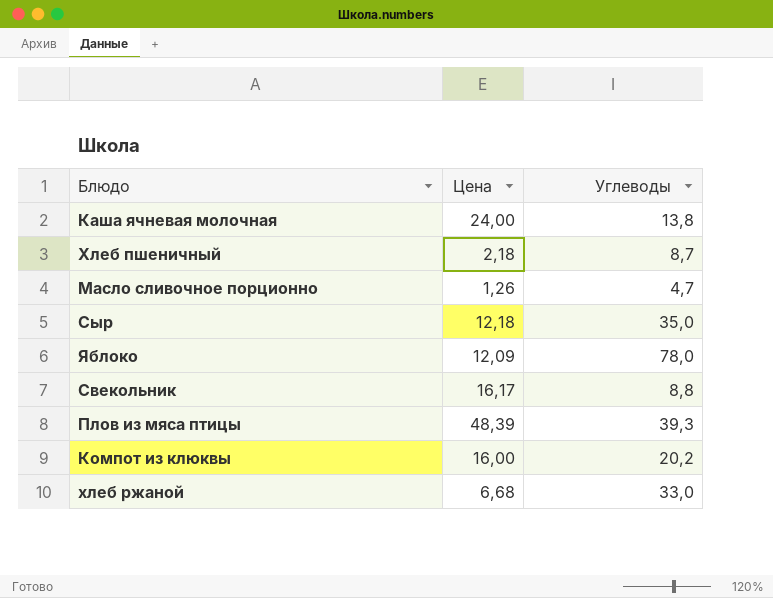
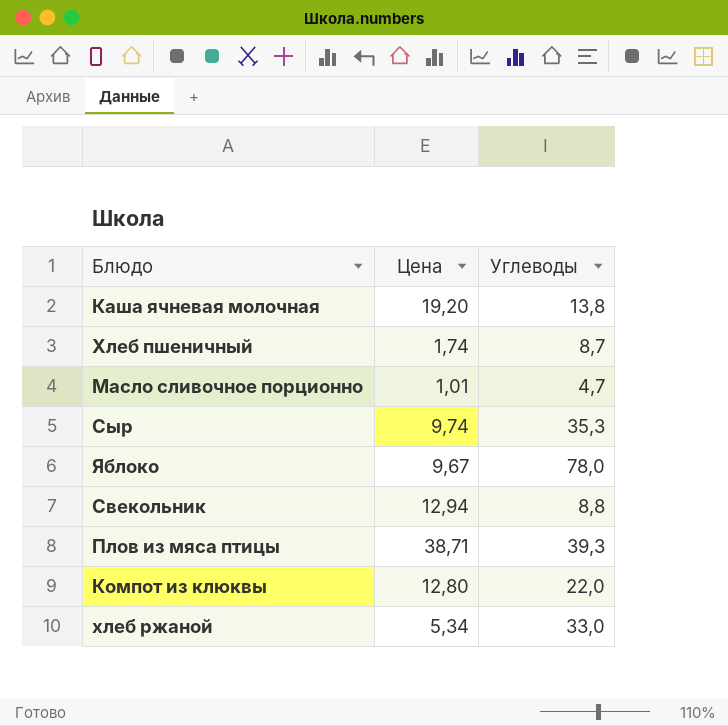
Каша ячневая молочная | Цена: 24,00 -> 19,20
Хлеб пшеничный | Цена: 2,18 -> 1,74
Масло сливочное порционно | Цена: 1,26 -> 1,01
Сыр | Цена: 12,18 -> 9,74
Сыр | Углеводы: 35,0 -> 35,3
Яблоко | Цена: 12,09 -> 9,67
Свекольник | Цена: 16,17 -> 12,94
Плов из мяса птицы | Цена: 48,39 -> 38,71
Компот из клюквы | Цена: 16,00 -> 12,80
Компот из клюквы | Углеводы: 20,2 -> 22,0
хлеб ржаной | Цена: 6,68 -> 5,34

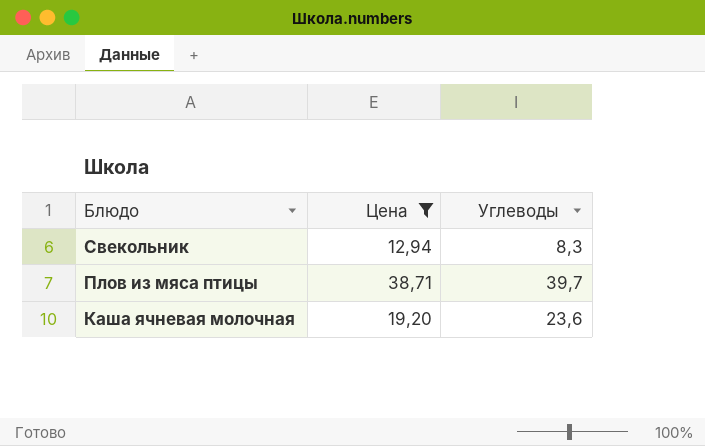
filter: none -> Цена >= 12,94
row order: none -> Блюдо descending
Свекольник | Углеводы: 8,8 -> 8,3
Плов из мяса птицы | Углеводы: 39,3 -> 39,7
Каша ячневая молочная | Углеводы: 13,8 -> 23,6

